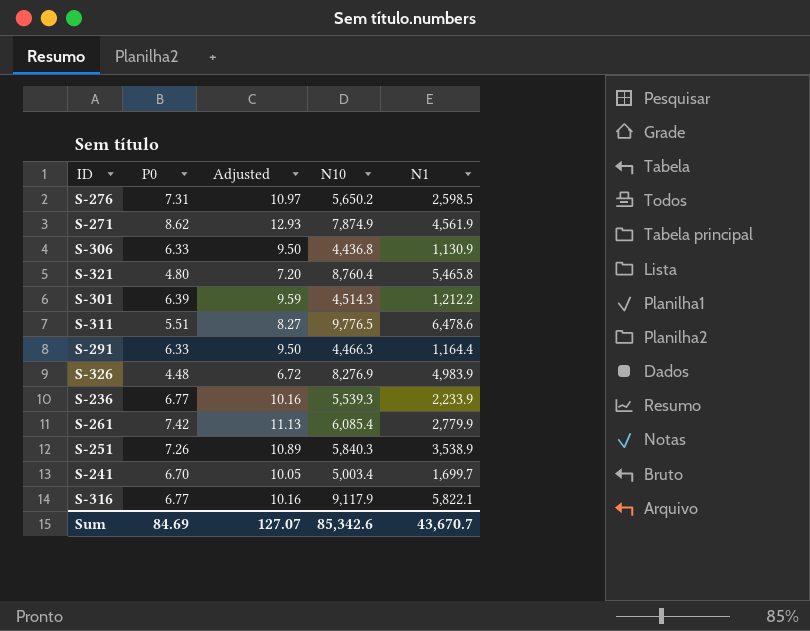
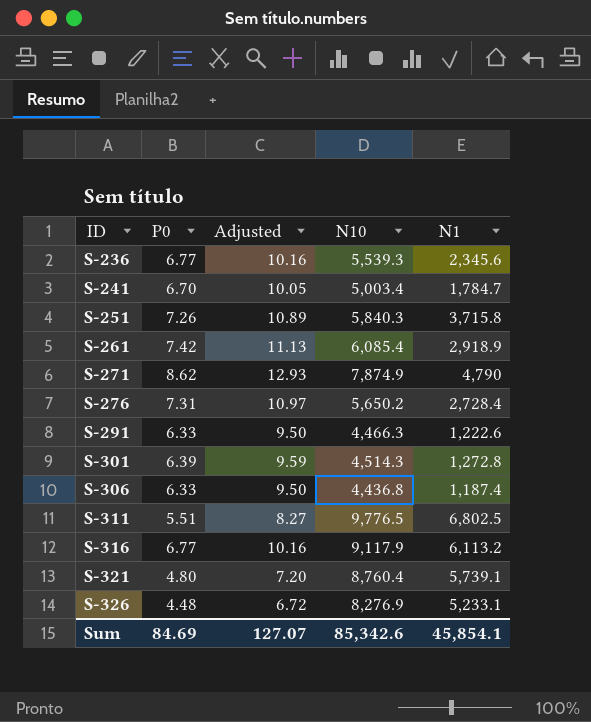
row order: none -> ID ascending
S-236 | N1: 2,233.9 -> 2,345.6
S-241 | N1: 1,699.7 -> 1,784.7
S-251 | N1: 3,538.9 -> 3,715.8
S-261 | N1: 2,779.9 -> 2,918.9
S-271 | N1: 4,561.9 -> 4,790
S-276 | N1: 2,598.5 -> 2,728.4
S-291 | N1: 1,164.4 -> 1,222.6
S-301 | N1: 1,212.2 -> 1,272.8
S-306 | N1: 1,130.9 -> 1,187.4
S-311 | N1: 6,478.6 -> 6,802.5
S-316 | N1: 5,822.1 -> 6,113.2
S-321 | N1: 5,465.8 -> 5,739.1
S-326 | N1: 4,983.9 -> 5,233.1
Sum | N1: 43,670.7 -> 45,854.1

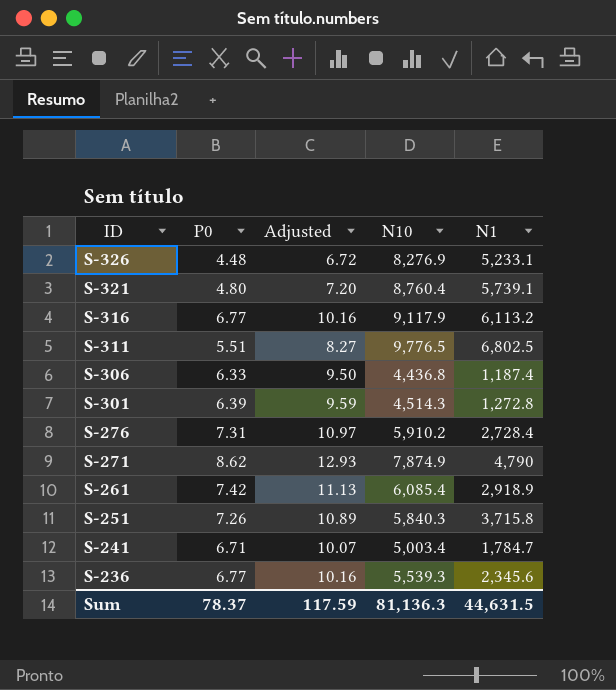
row order: ID ascending -> ID descending
row S-291: 6.33 | 9.50 | 4,466.3 | 1,222.6 -> none
S-276 | N10: 5,650.2 -> 5,910.2
S-241 | P0: 6.70 -> 6.71
S-241 | Adjusted: 10.05 -> 10.07
Sum | P0: 84.69 -> 78.37
Sum | Adjusted: 127.07 -> 117.59
Sum | N10: 85,342.6 -> 81,136.3
Sum | N1: 45,854.1 -> 44,631.5

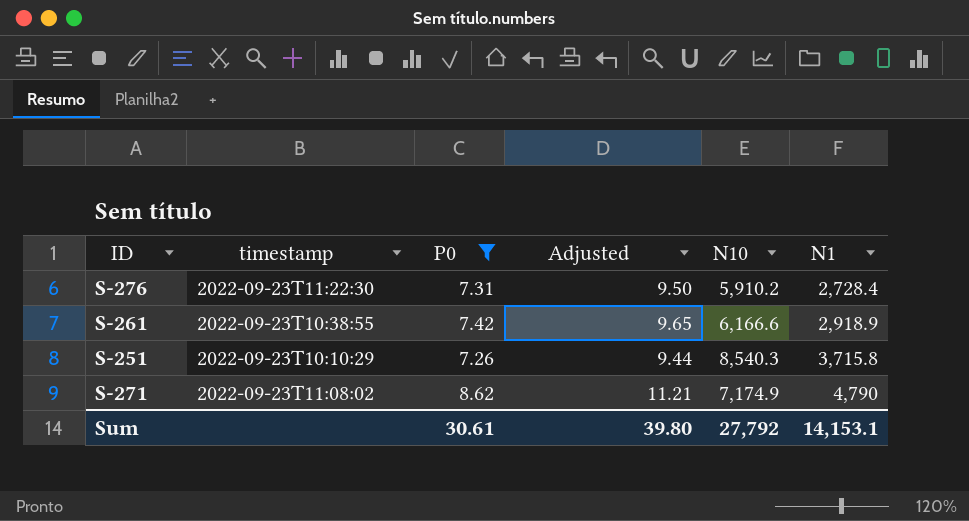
filter: none -> P0 >= 7.26
row order: ID descending -> N1 ascending
column timestamp | position: none -> 2
column Adjusted | formula: [P0] * 1.5 -> [P0] * 1.3
S-261 | N10: 6,085.4 -> 6,166.6
S-251 | N10: 5,840.3 -> 8,540.3
S-271 | N10: 7,874.9 -> 7,174.9
Sum | P0: 78.37 -> 30.61
Sum | Adjusted: 117.59 -> 39.80
Sum | N10: 81,136.3 -> 27,792
Sum | N1: 44,631.5 -> 14,153.1

